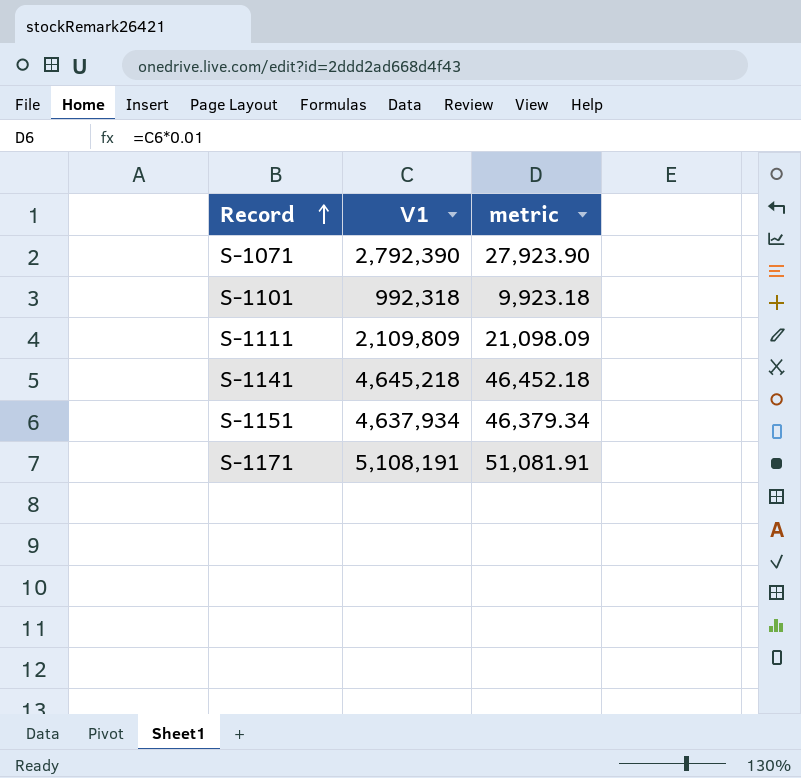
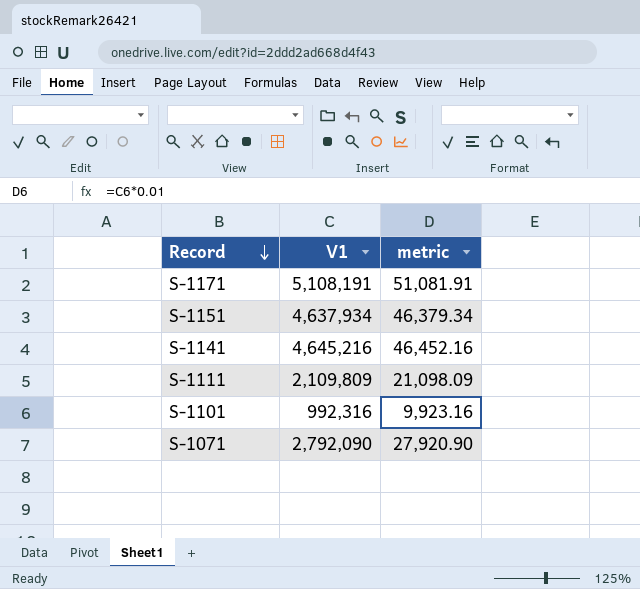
row order: Record ascending -> Record descending
S-1141 | V1: 4,645,218 -> 4,645,216
S-1141 | metric: 46,452.18 -> 46,452.16
S-1101 | V1: 992,318 -> 992,316
S-1101 | metric: 9,923.18 -> 9,923.16
S-1071 | V1: 2,792,390 -> 2,792,090
S-1071 | metric: 27,923.90 -> 27,920.90

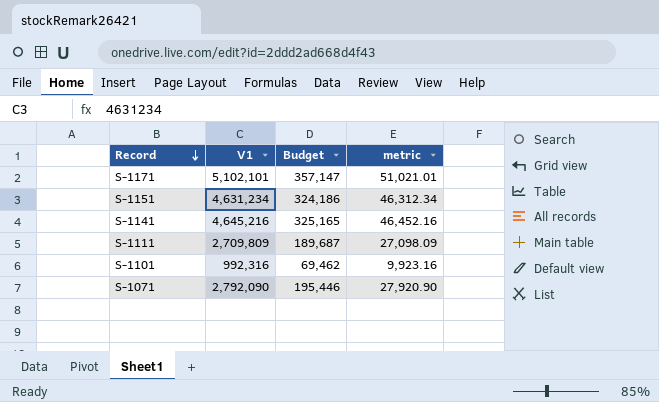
column Budget | formula: none -> [V1] * 0.07
S-1171 | V1: 5,108,191 -> 5,102,101
S-1171 | metric: 51,081.91 -> 51,021.01
S-1151 | V1: 4,637,934 -> 4,631,234
S-1151 | metric: 46,379.34 -> 46,312.34
S-1111 | V1: 2,109,809 -> 2,709,809
S-1111 | metric: 21,098.09 -> 27,098.09

